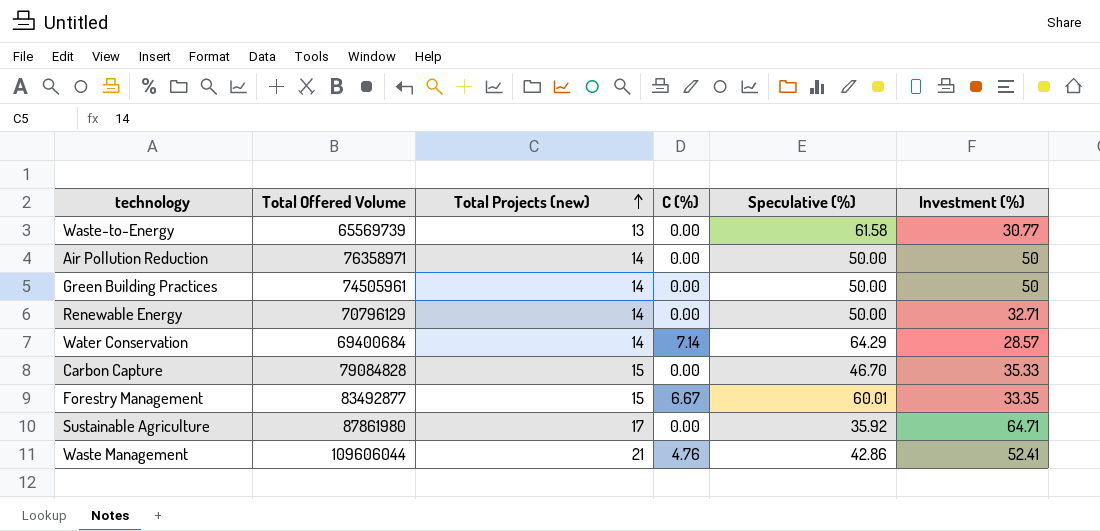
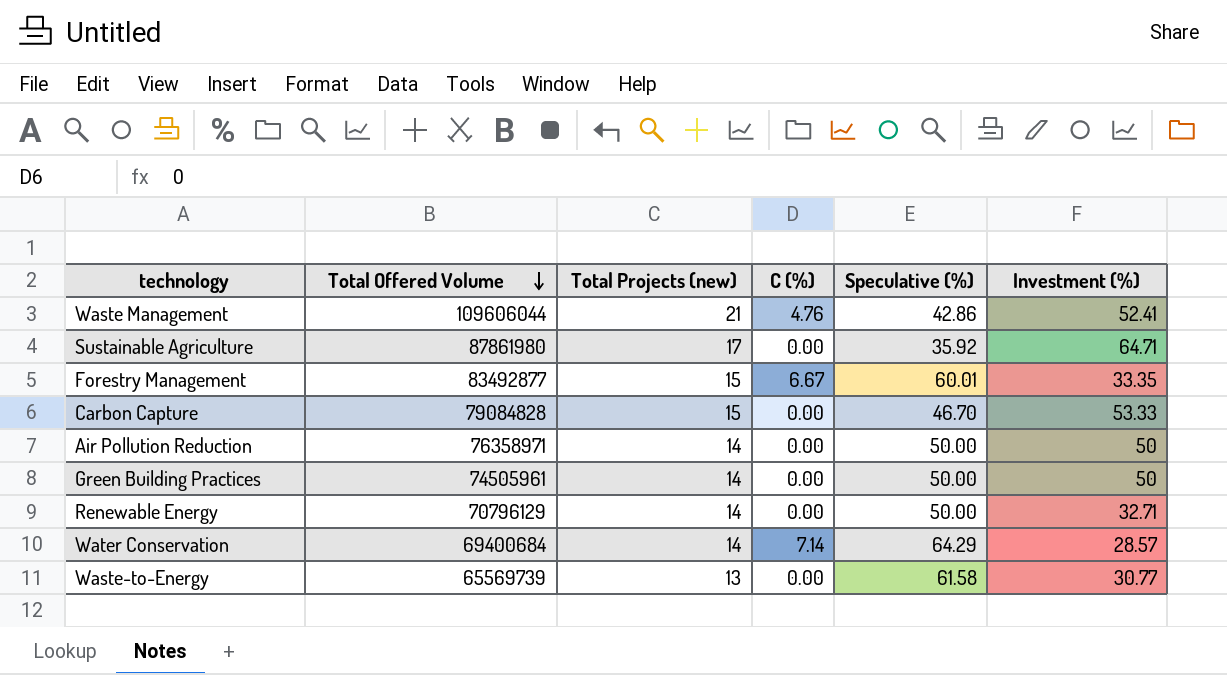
row order: Total Projects (new) ascending -> Total Offered Volume descending
Carbon Capture | Investment (%): 35.33 -> 53.33

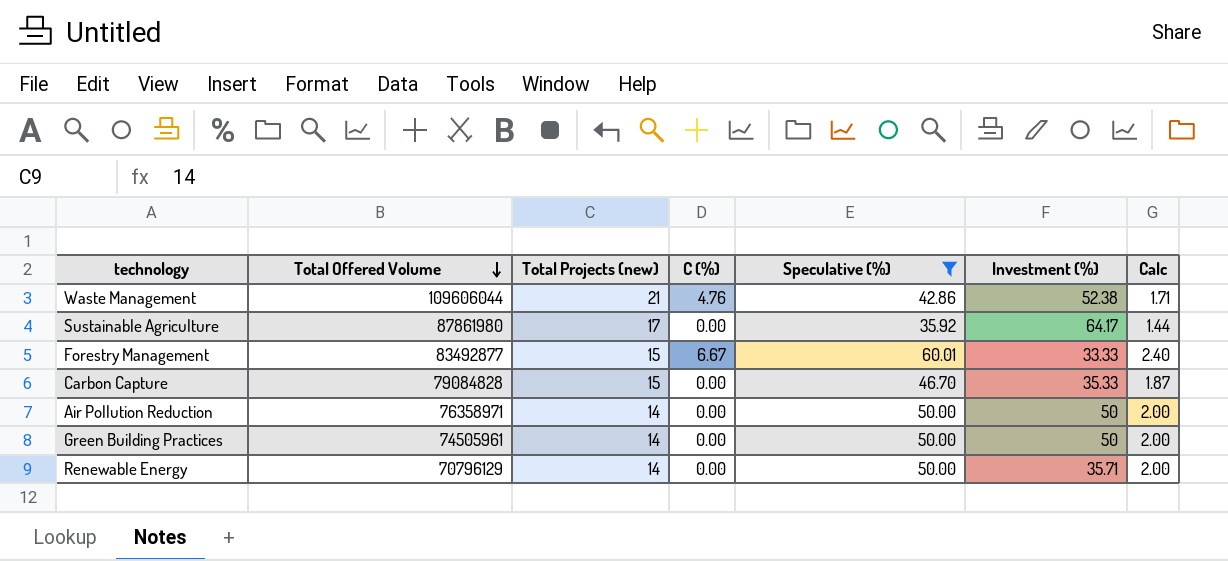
filter: none -> Speculative (%) <= 60.01
column Calc | formula: none -> [Speculative (%)] * 0.04
Waste Management | Investment (%): 52.41 -> 52.38
Sustainable Agriculture | Investment (%): 64.71 -> 64.17
Forestry Management | Investment (%): 33.35 -> 33.33
Carbon Capture | Investment (%): 53.33 -> 35.33
Renewable Energy | Investment (%): 32.71 -> 35.71

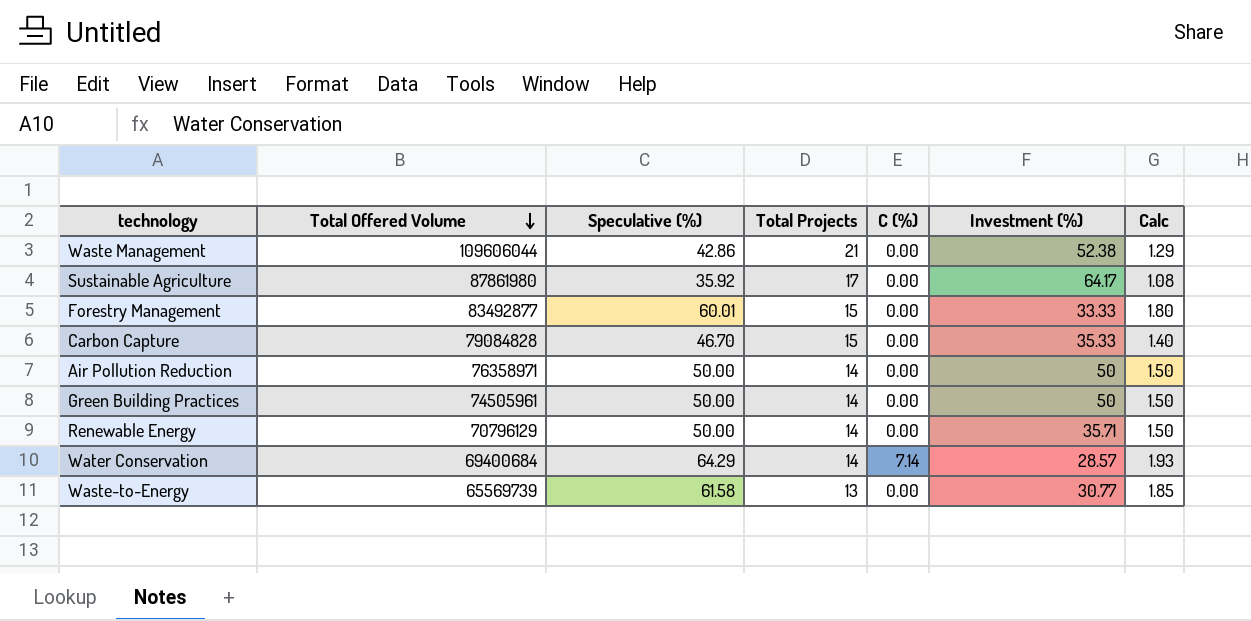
filter: Speculative (%) <= 60.01 -> none
column Speculative (%) | position: 5 -> 3
column name: Total Projects (new) -> Total Projects
column Calc | formula: [Speculative (%)] * 0.04 -> [Speculative (%)] * 0.03
Waste Management | C (%): 4.76 -> 0.00
Forestry Management | C (%): 6.67 -> 0.00

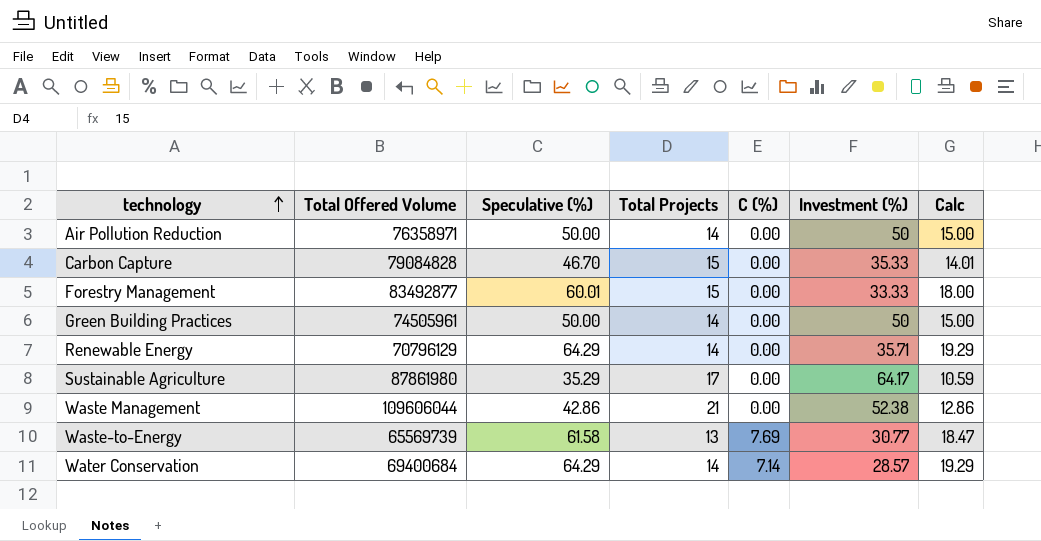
row order: Total Offered Volume descending -> technology ascending
column Calc | formula: [Speculative (%)] * 0.03 -> [Speculative (%)] * 0.3
Renewable Energy | Speculative (%): 50.00 -> 64.29
Sustainable Agriculture | Speculative (%): 35.92 -> 35.29
Waste-to-Energy | C (%): 0.00 -> 7.69

